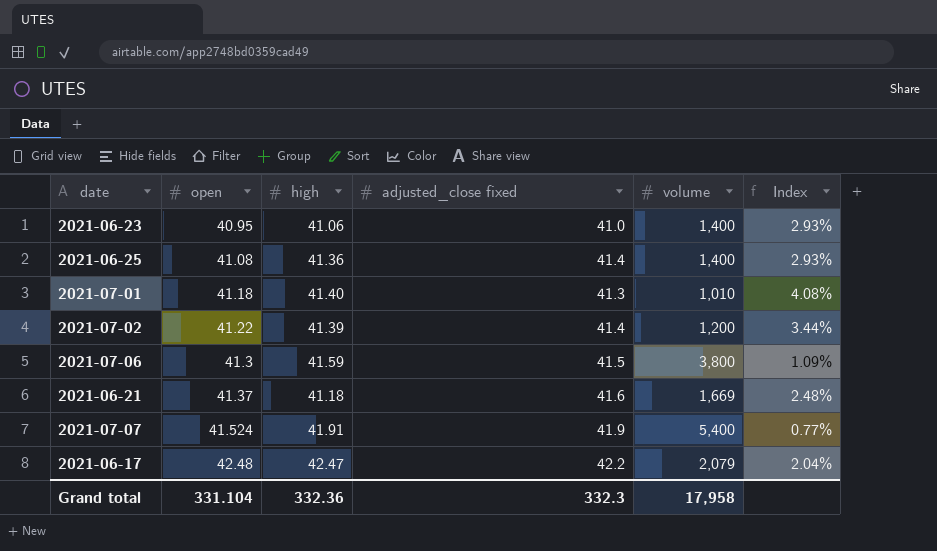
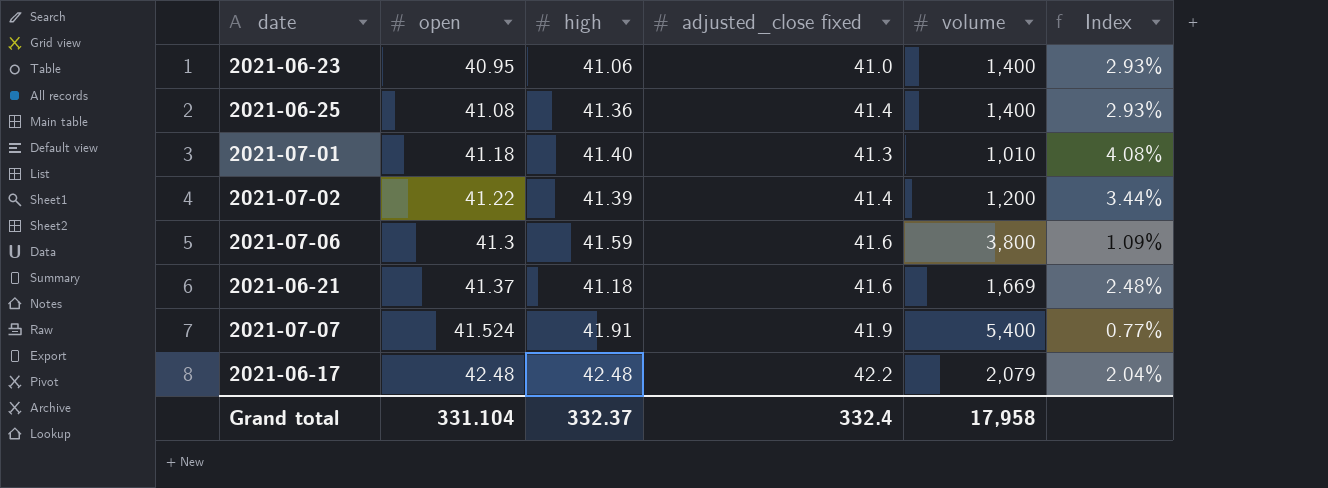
2021-07-06 | adjusted_close fixed: 41.5 -> 41.6
2021-06-17 | high: 42.47 -> 42.48
Grand total | high: 332.36 -> 332.37
Grand total | adjusted_close fixed: 332.3 -> 332.4

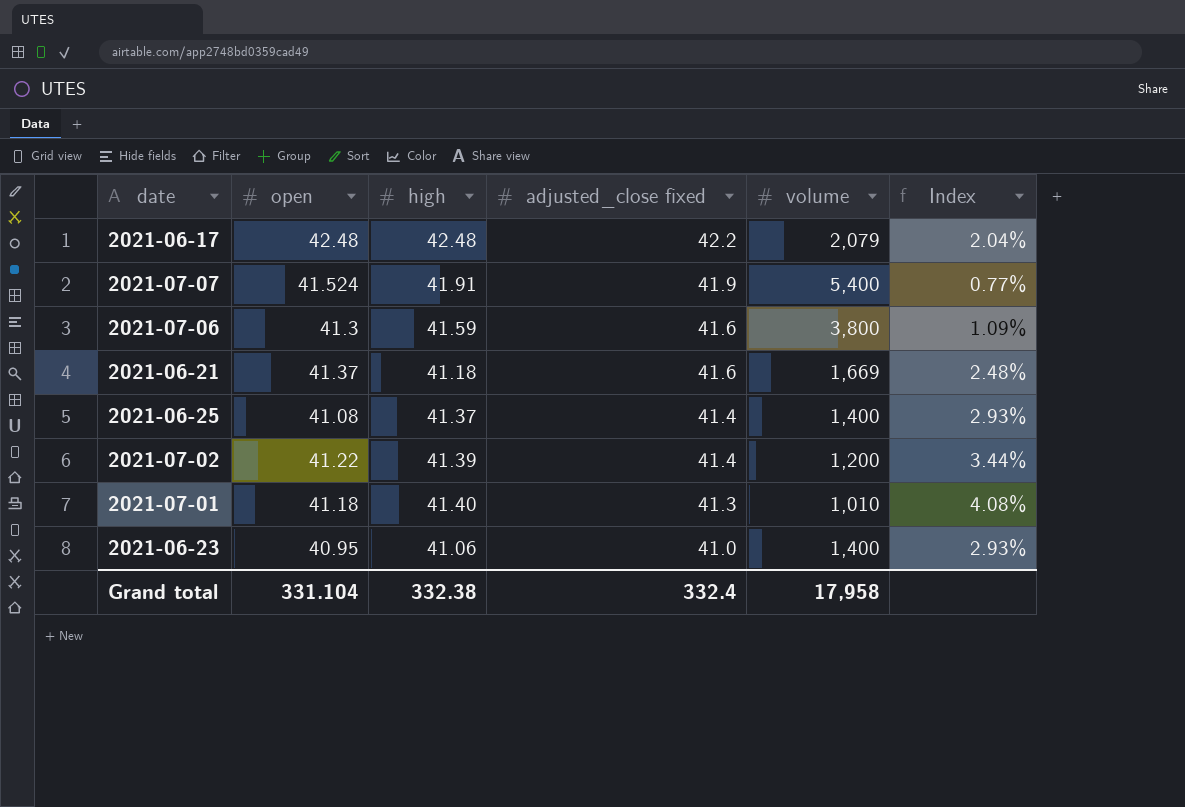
row order: open ascending -> adjusted_close fixed descending
2021-06-25 | high: 41.36 -> 41.37
Grand total | high: 332.37 -> 332.38

